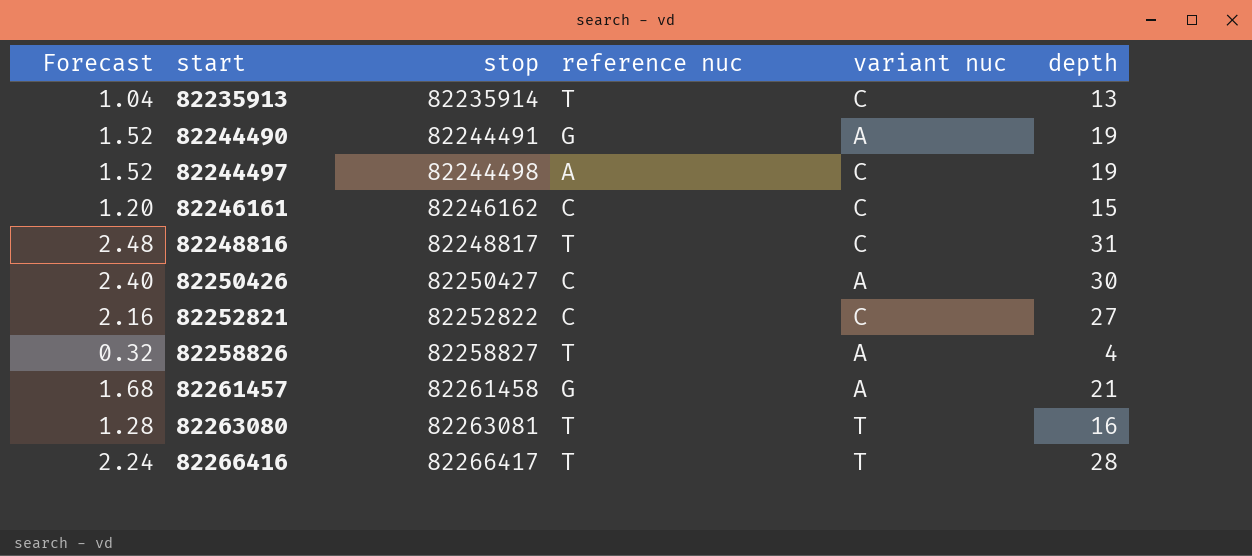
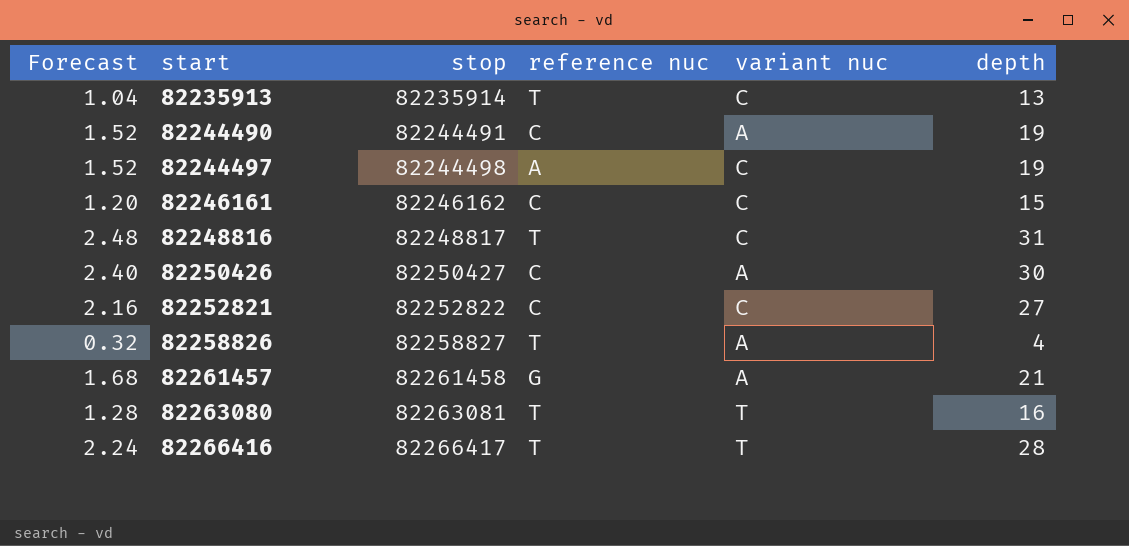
82244490 | reference nuc: G -> C

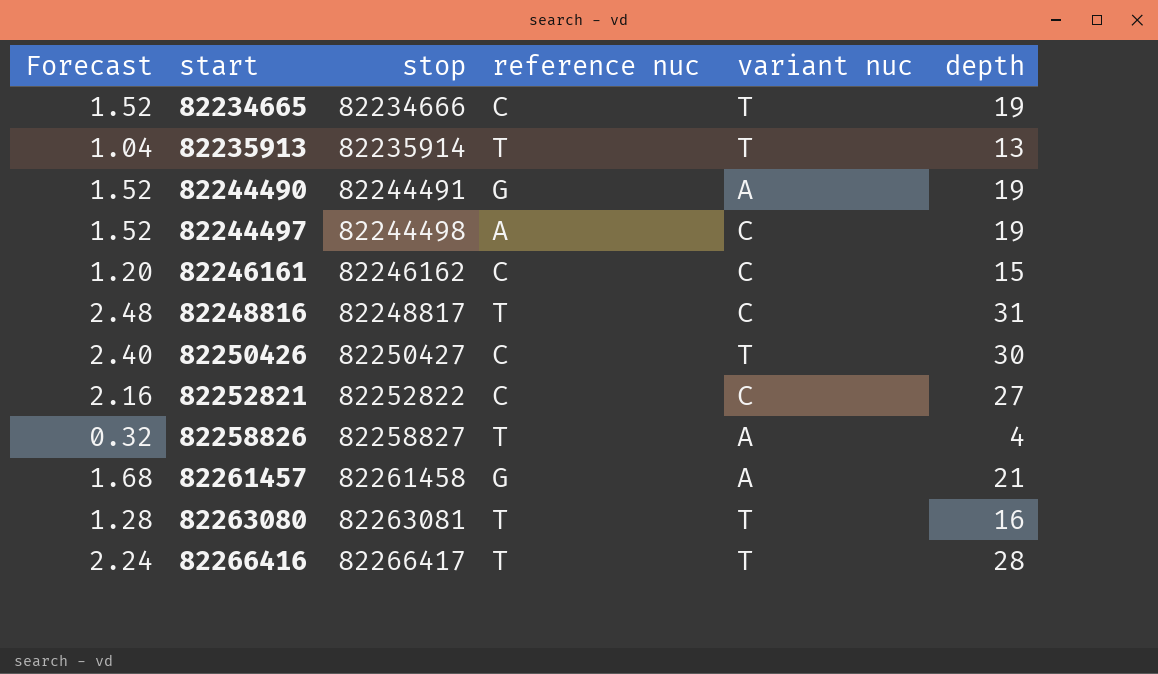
row 82234665: none -> 1.52 | 82234666 | C | T | 19
82235913 | variant nuc: C -> T
82244490 | reference nuc: C -> G
82250426 | variant nuc: A -> T

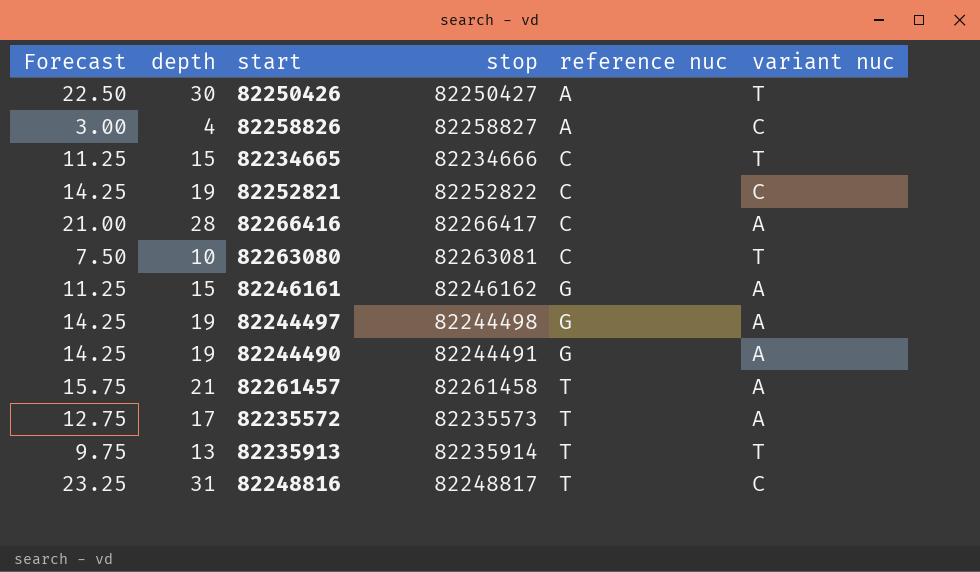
row order: start ascending -> reference nuc ascending
column Forecast | formula: [depth] * 0.08 -> [depth] * 0.75
column depth | position: 6 -> 2
82250426 | reference nuc: C -> A
82258826 | reference nuc: T -> A
82258826 | variant nuc: A -> C
82234665 | depth: 19 -> 15
82252821 | depth: 27 -> 19
82266416 | reference nuc: T -> C
82266416 | variant nuc: T -> A
82263080 | depth: 16 -> 10
82263080 | reference nuc: T -> C
82246161 | reference nuc: C -> G
82246161 | variant nuc: C -> A
82244497 | reference nuc: A -> G
82244497 | variant nuc: C -> A
82261457 | reference nuc: G -> T
row 82235572: none -> 12.75 | 17 | 82235573 | T | A

